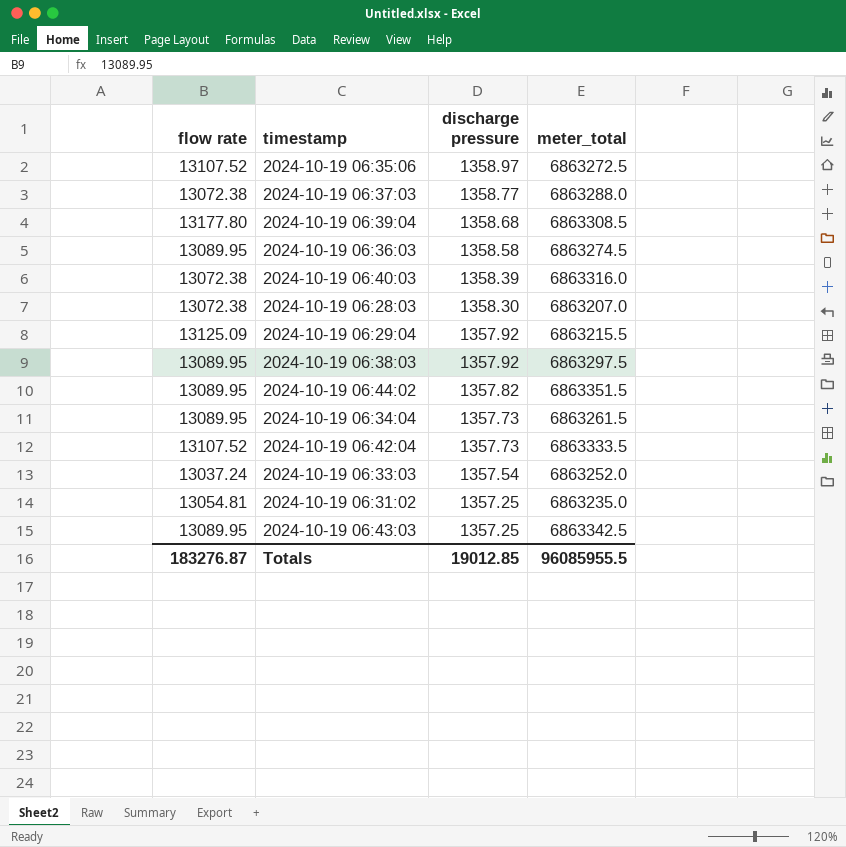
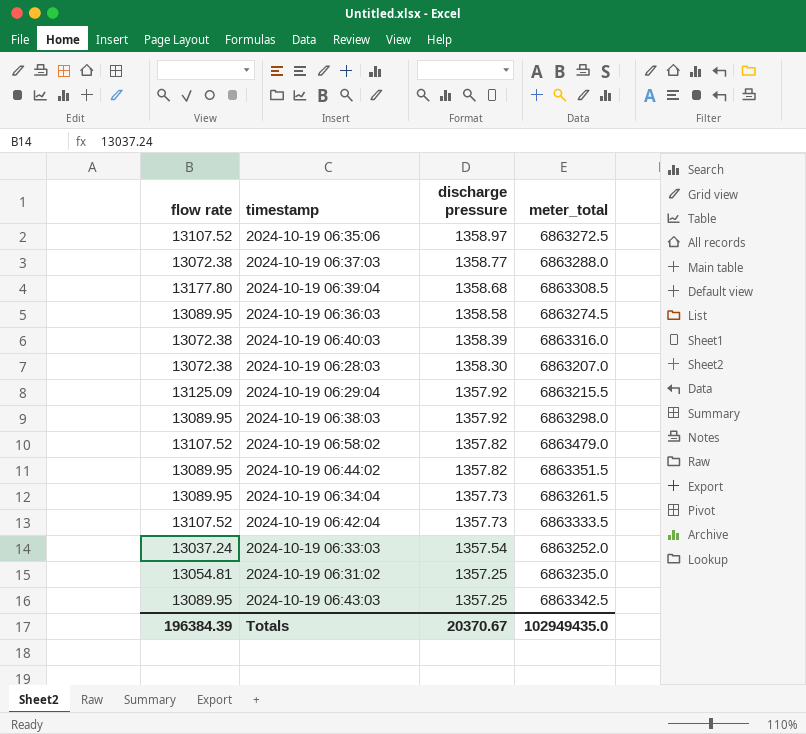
2024-10-19 06:38:03 | meter_total: 6863297.5 -> 6863298.0
row 2024-10-19 06:58:02: none -> 13107.52 | 1357.82 | 6863479.0
Totals | flow rate: 183276.87 -> 196384.39
Totals | discharge pressure: 19012.85 -> 20370.67
Totals | meter_total: 96085955.5 -> 102949435.0

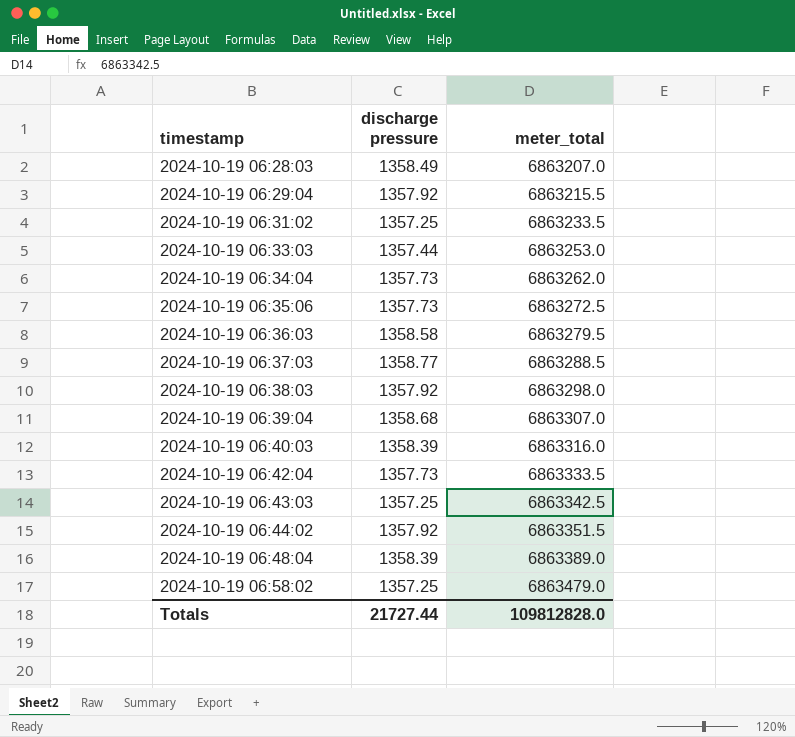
row order: discharge pressure descending -> timestamp ascending
column flow rate | position: 1 -> none
2024-10-19 06:28:03 | discharge pressure: 1358.30 -> 1358.49
2024-10-19 06:31:02 | meter_total: 6863235.0 -> 6863233.5
2024-10-19 06:33:03 | discharge pressure: 1357.54 -> 1357.44
2024-10-19 06:33:03 | meter_total: 6863252.0 -> 6863253.0
2024-10-19 06:34:04 | meter_total: 6863261.5 -> 6863262.0
2024-10-19 06:35:06 | discharge pressure: 1358.97 -> 1357.73
2024-10-19 06:36:03 | meter_total: 6863274.5 -> 6863279.5
2024-10-19 06:37:03 | meter_total: 6863288.0 -> 6863288.5
2024-10-19 06:39:04 | meter_total: 6863308.5 -> 6863307.0
2024-10-19 06:44:02 | discharge pressure: 1357.82 -> 1357.92
row 2024-10-19 06:48:04: none -> 1358.39 | 6863389.0
2024-10-19 06:58:02 | discharge pressure: 1357.82 -> 1357.25
Totals | discharge pressure: 20370.67 -> 21727.44
Totals | meter_total: 102949435.0 -> 109812828.0

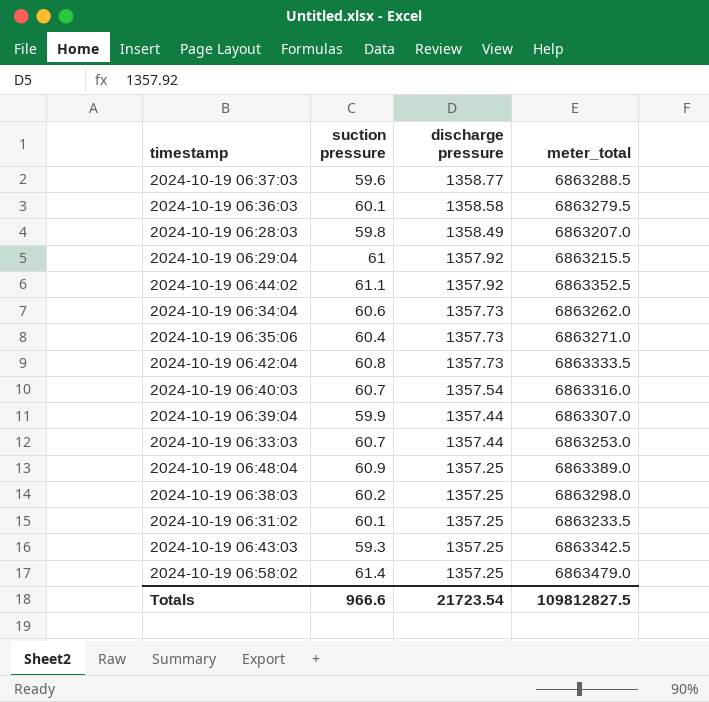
row order: timestamp ascending -> discharge pressure descending
column suction pressure | position: none -> 2
2024-10-19 06:44:02 | meter_total: 6863351.5 -> 6863352.5
2024-10-19 06:35:06 | meter_total: 6863272.5 -> 6863271.0
2024-10-19 06:40:03 | discharge pressure: 1358.39 -> 1357.54
2024-10-19 06:39:04 | discharge pressure: 1358.68 -> 1357.44
2024-10-19 06:48:04 | discharge pressure: 1358.39 -> 1357.25
2024-10-19 06:38:03 | discharge pressure: 1357.92 -> 1357.25
Totals | discharge pressure: 21727.44 -> 21723.54
Totals | meter_total: 109812828.0 -> 109812827.5

